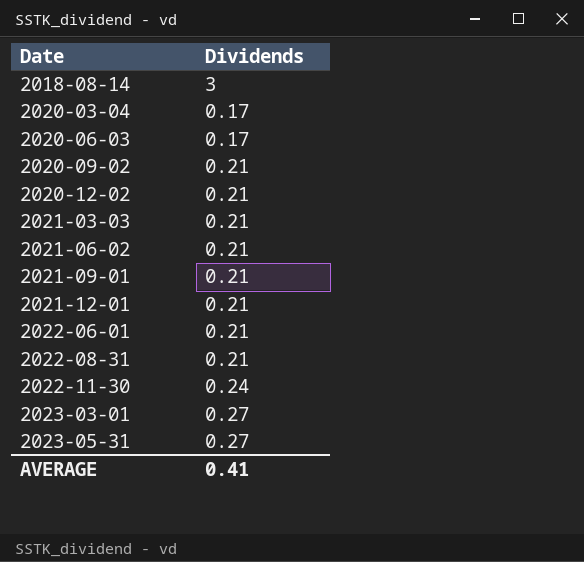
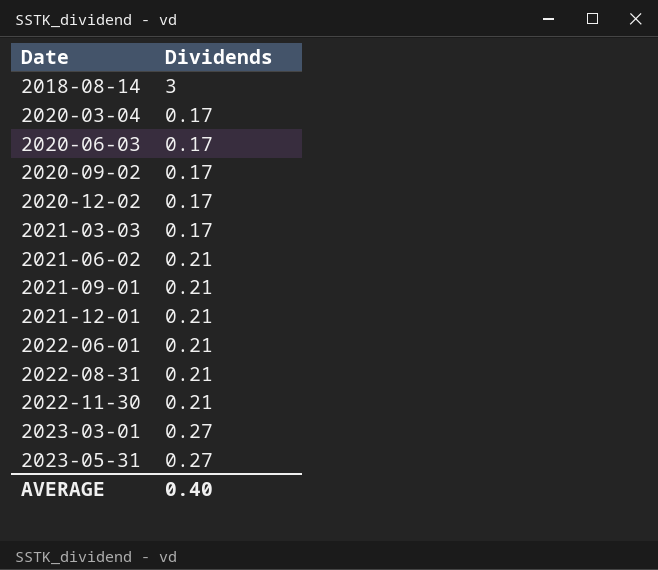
2020-09-02 | Dividends: 0.21 -> 0.17
2020-12-02 | Dividends: 0.21 -> 0.17
2021-03-03 | Dividends: 0.21 -> 0.17
2022-11-30 | Dividends: 0.24 -> 0.21
AVERAGE | Dividends: 0.41 -> 0.40

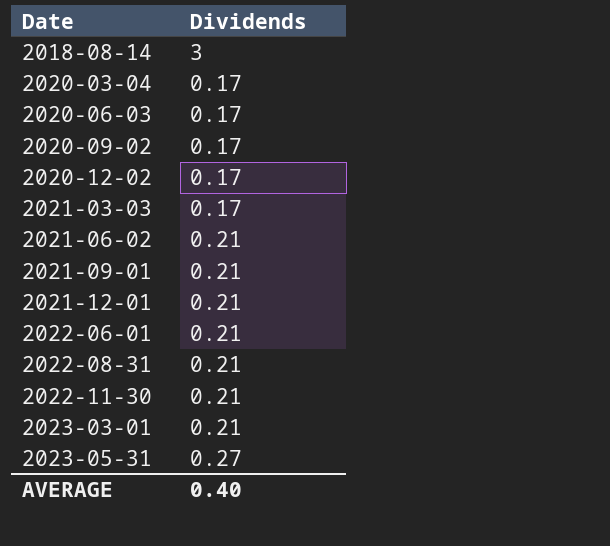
2023-03-01 | Dividends: 0.27 -> 0.21

